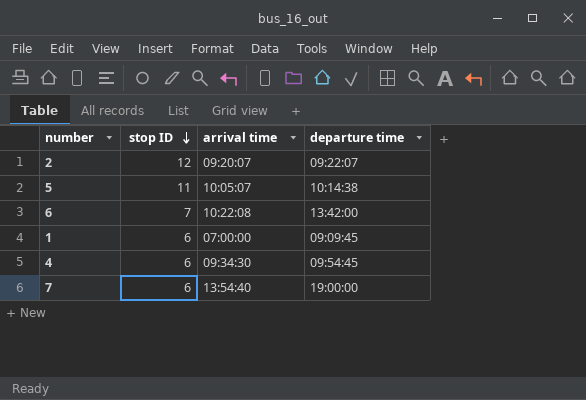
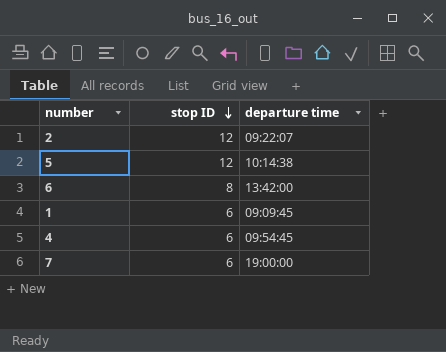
column arrival time | position: 3 -> none
5 | stop ID: 11 -> 12
6 | stop ID: 7 -> 8

